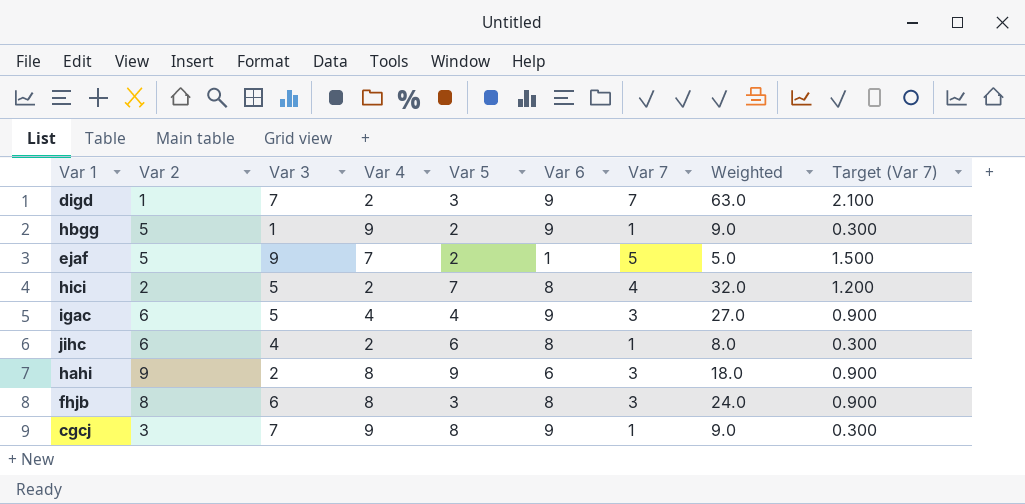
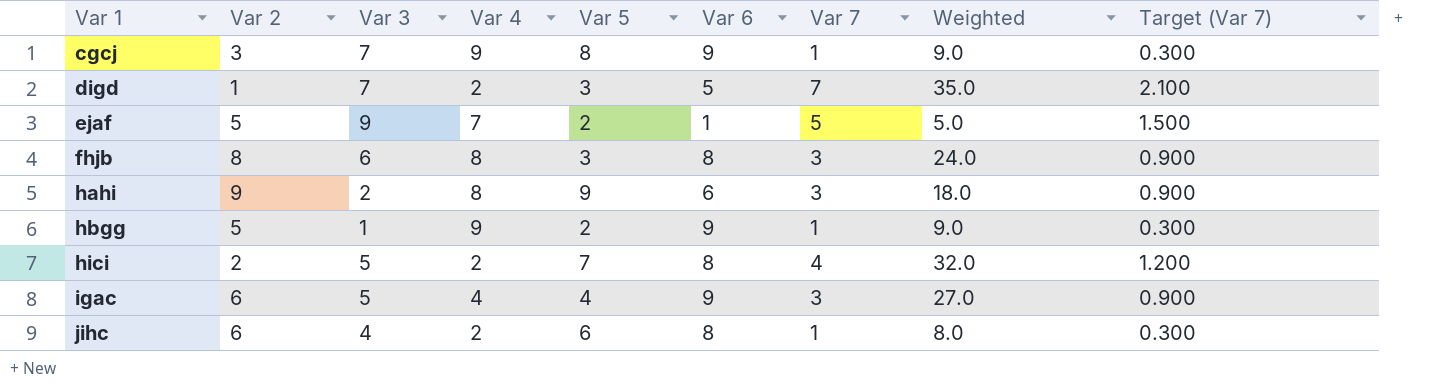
row order: none -> Var 1 ascending
digd | Var 6: 9 -> 5
digd | Weighted: 63.0 -> 35.0

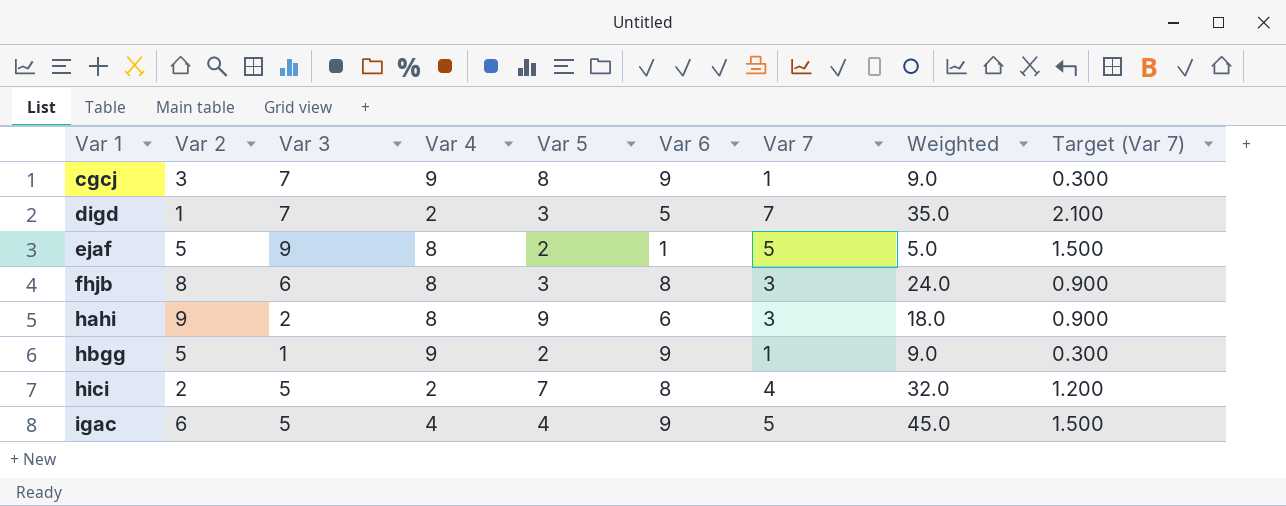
row jihc: 6 | 4 | 2 | 6 | 8 | 1 | 8.0 | 0.300 -> none
ejaf | Var 4: 7 -> 8
igac | Var 7: 3 -> 5
igac | Weighted: 27.0 -> 45.0
igac | Target (Var 7): 0.900 -> 1.500

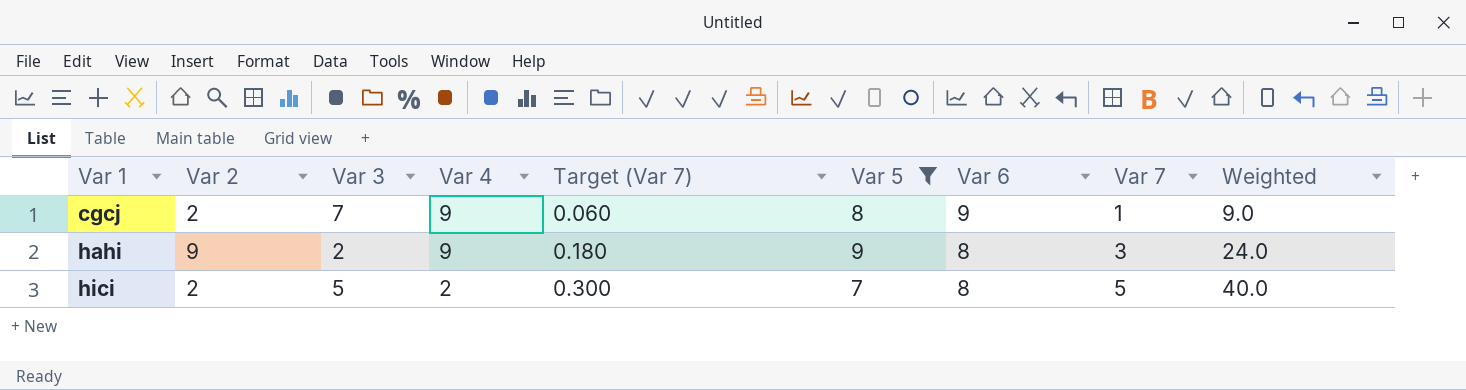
filter: none -> Var 5 >= 7
column Target (Var 7) | formula: [Var 7] * 0.3 -> [Var 7] * 0.06
column Target (Var 7) | position: 9 -> 5
cgcj | Var 2: 3 -> 2
hahi | Var 4: 8 -> 9
hahi | Var 6: 6 -> 8
hahi | Weighted: 18.0 -> 24.0
hici | Var 7: 4 -> 5
hici | Weighted: 32.0 -> 40.0

